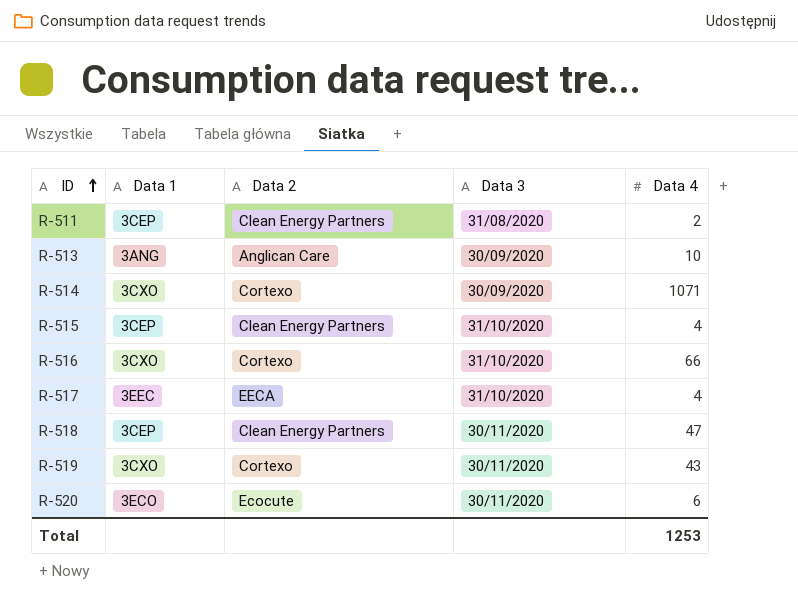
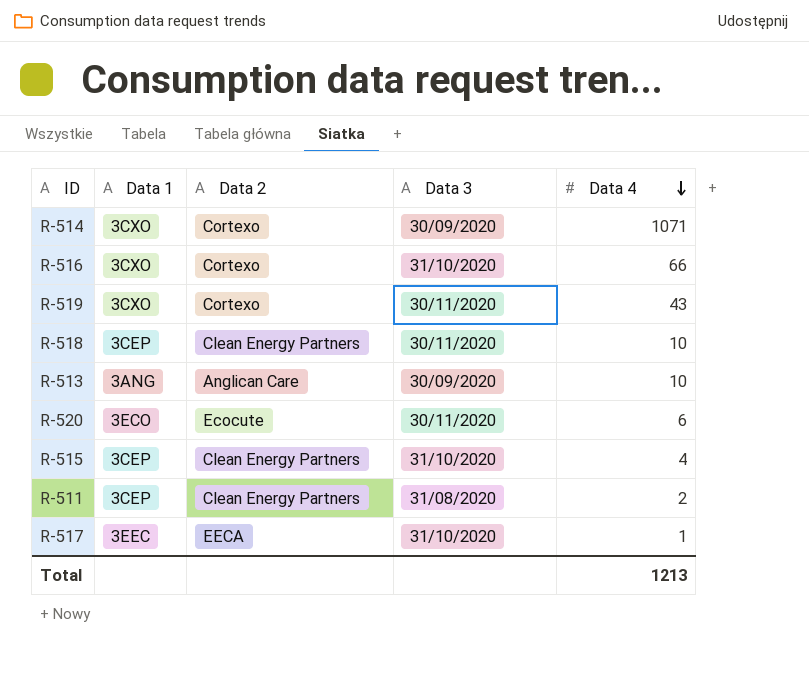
row order: ID ascending -> Data 4 descending
R-518 | Data 4: 47 -> 10
R-517 | Data 4: 4 -> 1
Total | Data 4: 1253 -> 1213

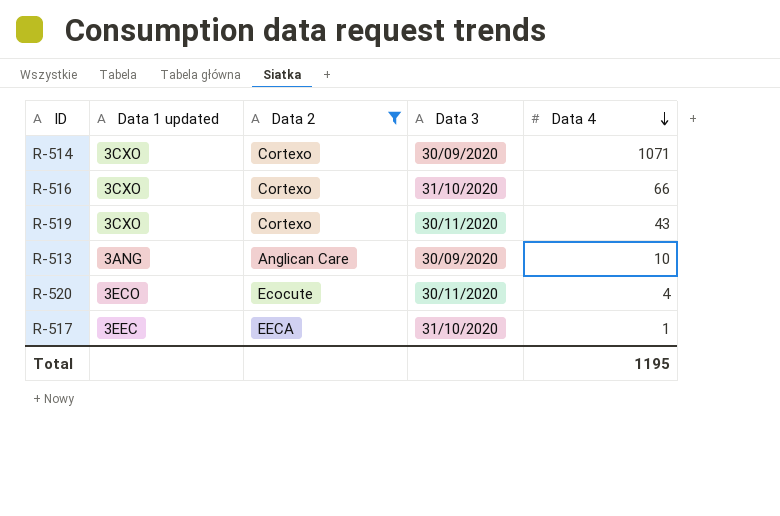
filter: none -> Data 2 != Clean Energy Partners
column name: Data 1 -> Data 1 updated
R-520 | Data 4: 6 -> 4
Total | Data 4: 1213 -> 1195

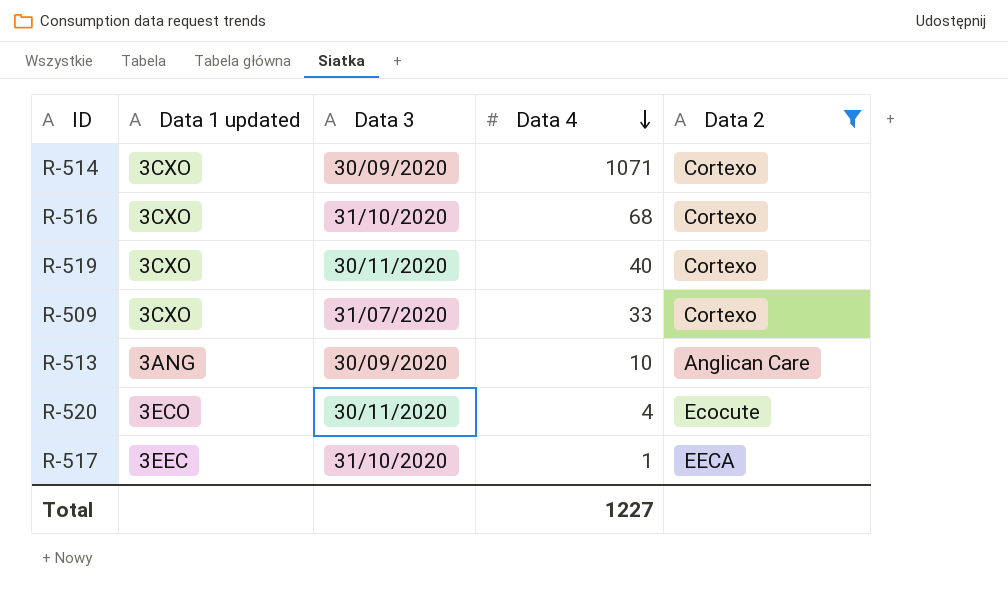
column Data 2 | position: 3 -> 5
R-516 | Data 4: 66 -> 68
R-519 | Data 4: 43 -> 40
row R-509: none -> 3CXO | 31/07/2020 | 33 | Cortexo
Total | Data 4: 1195 -> 1227

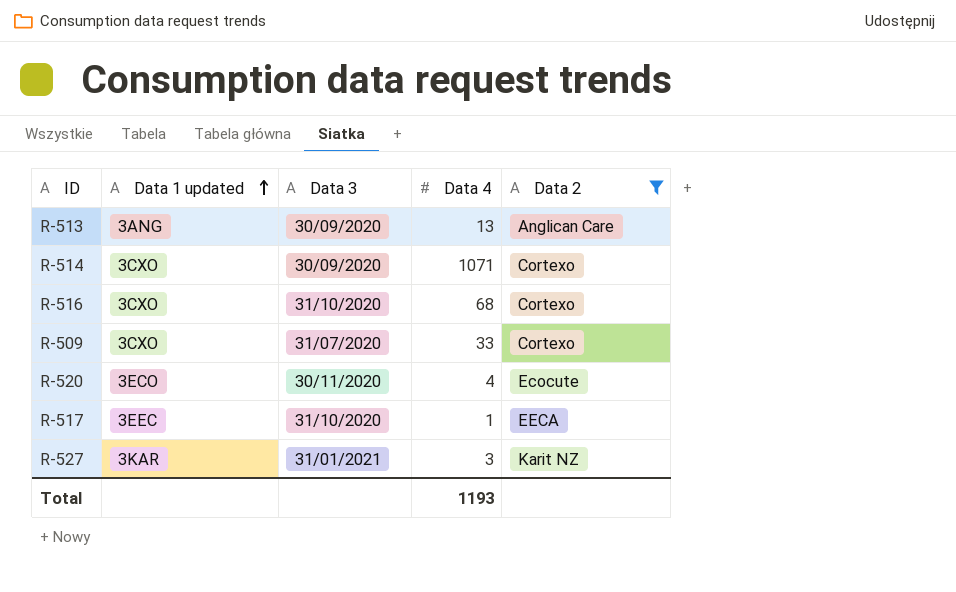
row order: Data 4 descending -> Data 1 updated ascending
row R-519: 3CXO | 30/11/2020 | 40 | Cortexo -> none
R-513 | Data 4: 10 -> 13
row R-527: none -> 3KAR | 31/01/2021 | 3 | Karit NZ
Total | Data 4: 1227 -> 1193

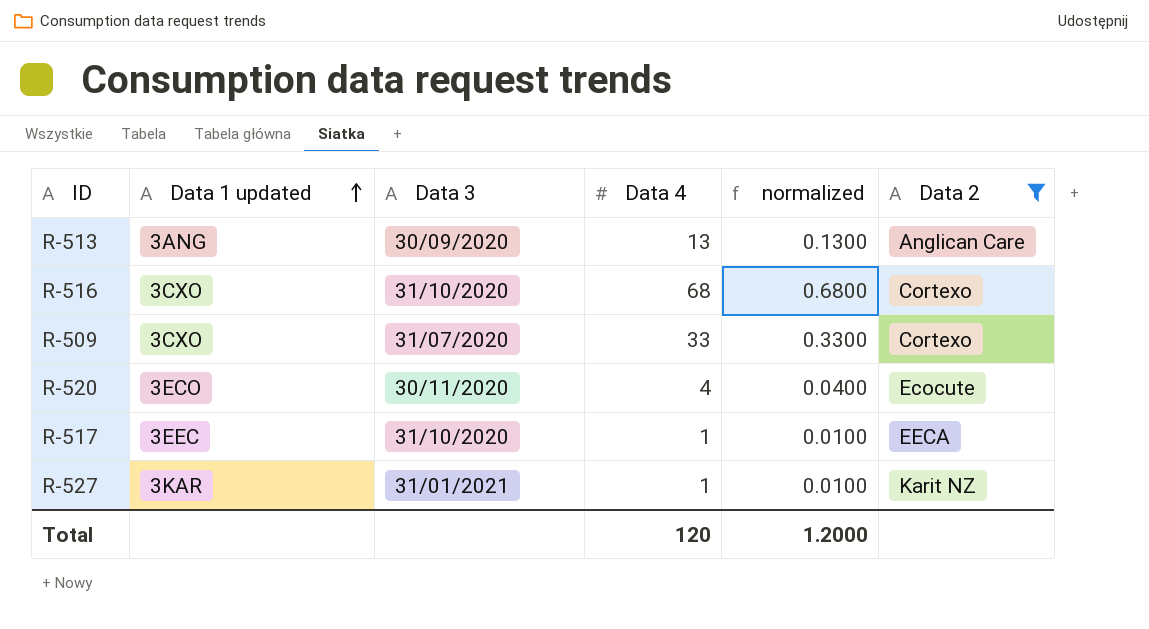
column normalized | formula: none -> [Data 4] * 0.01
row R-514: 3CXO | 30/09/2020 | 1071 | Cortexo -> none
R-527 | Data 4: 3 -> 1
Total | Data 4: 1193 -> 120

